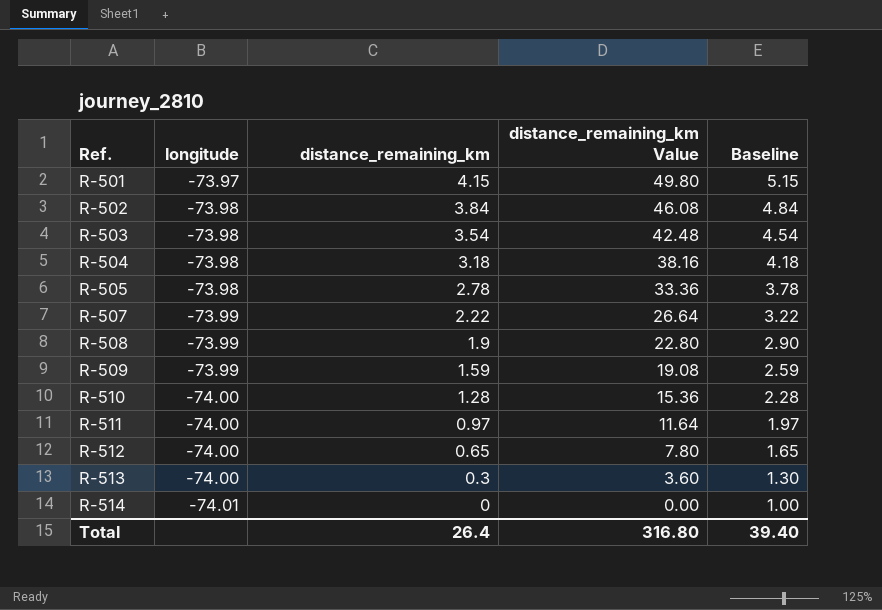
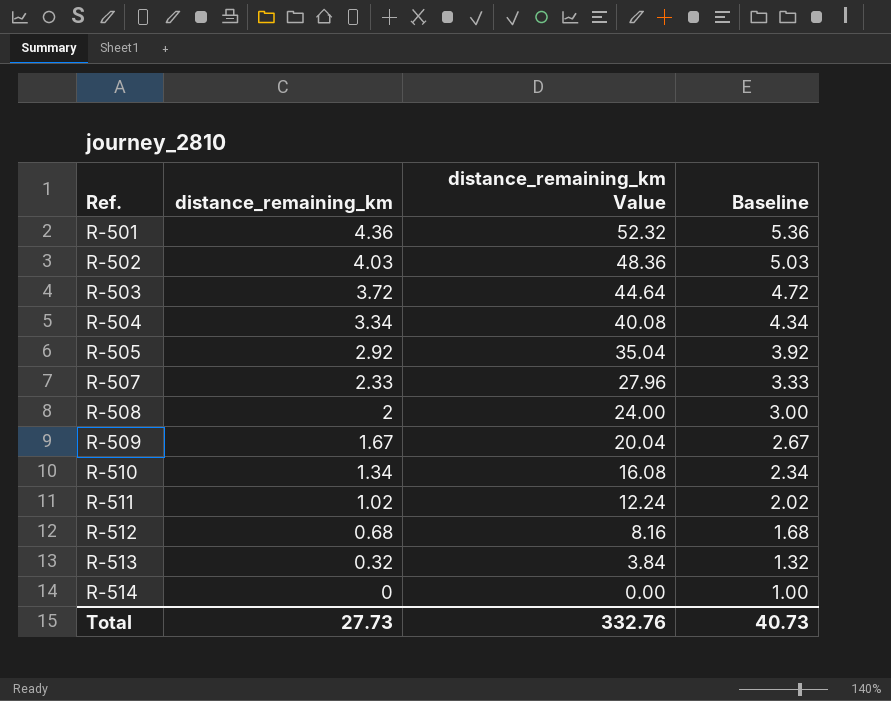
column longitude | position: 2 -> none
R-501 | distance_remaining_km: 4.15 -> 4.36
R-501 | distance_remaining_km Value: 49.80 -> 52.32
R-501 | Baseline: 5.15 -> 5.36
R-502 | distance_remaining_km: 3.84 -> 4.03
R-502 | distance_remaining_km Value: 46.08 -> 48.36
R-502 | Baseline: 4.84 -> 5.03
R-503 | distance_remaining_km: 3.54 -> 3.72
R-503 | distance_remaining_km Value: 42.48 -> 44.64
R-503 | Baseline: 4.54 -> 4.72
R-504 | distance_remaining_km: 3.18 -> 3.34
R-504 | distance_remaining_km Value: 38.16 -> 40.08
R-504 | Baseline: 4.18 -> 4.34
R-505 | distance_remaining_km: 2.78 -> 2.92
R-505 | distance_remaining_km Value: 33.36 -> 35.04
R-505 | Baseline: 3.78 -> 3.92
R-507 | distance_remaining_km: 2.22 -> 2.33
R-507 | distance_remaining_km Value: 26.64 -> 27.96
R-507 | Baseline: 3.22 -> 3.33
R-508 | distance_remaining_km: 1.9 -> 2
R-508 | distance_remaining_km Value: 22.80 -> 24.00
R-508 | Baseline: 2.90 -> 3.00
R-509 | distance_remaining_km: 1.59 -> 1.67
R-509 | distance_remaining_km Value: 19.08 -> 20.04
R-509 | Baseline: 2.59 -> 2.67
R-510 | distance_remaining_km: 1.28 -> 1.34
R-510 | distance_remaining_km Value: 15.36 -> 16.08
R-510 | Baseline: 2.28 -> 2.34
R-511 | distance_remaining_km: 0.97 -> 1.02
R-511 | distance_remaining_km Value: 11.64 -> 12.24
R-511 | Baseline: 1.97 -> 2.02
R-512 | distance_remaining_km: 0.65 -> 0.68
R-512 | distance_remaining_km Value: 7.80 -> 8.16
R-512 | Baseline: 1.65 -> 1.68
R-513 | distance_remaining_km: 0.3 -> 0.32
R-513 | distance_remaining_km Value: 3.60 -> 3.84
R-513 | Baseline: 1.30 -> 1.32
Total | distance_remaining_km: 26.4 -> 27.73
Total | distance_remaining_km Value: 316.80 -> 332.76
Total | Baseline: 39.40 -> 40.73

